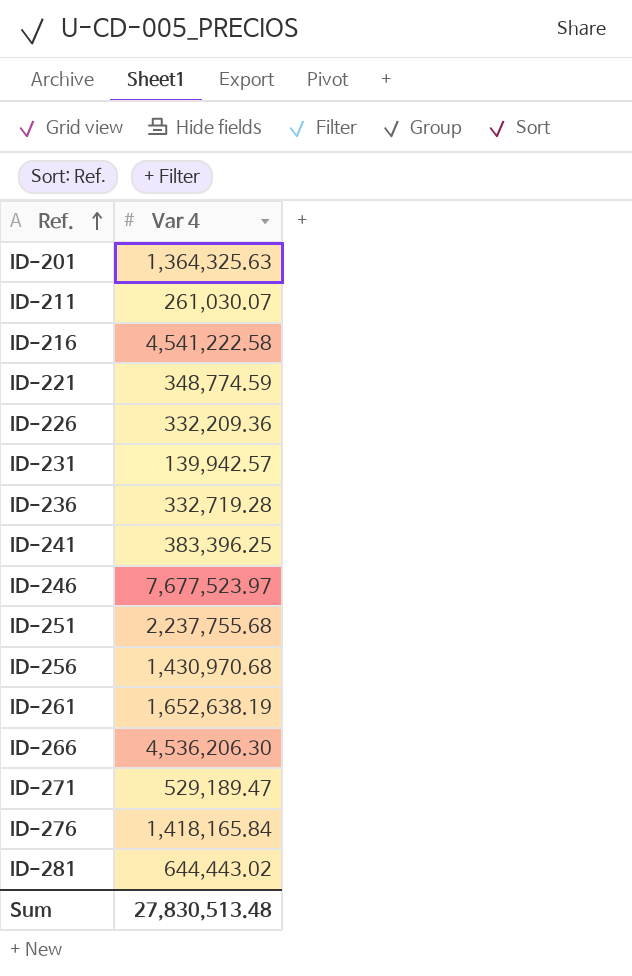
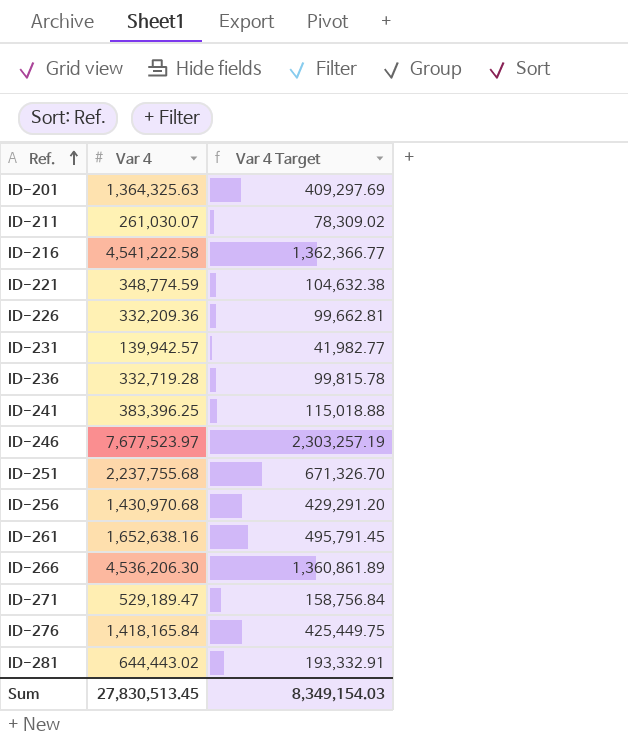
column Var 4 Target | formula: none -> [Var 4] * 0.3
ID-261 | Var 4: 1,652,638.19 -> 1,652,638.16
Sum | Var 4: 27,830,513.48 -> 27,830,513.45

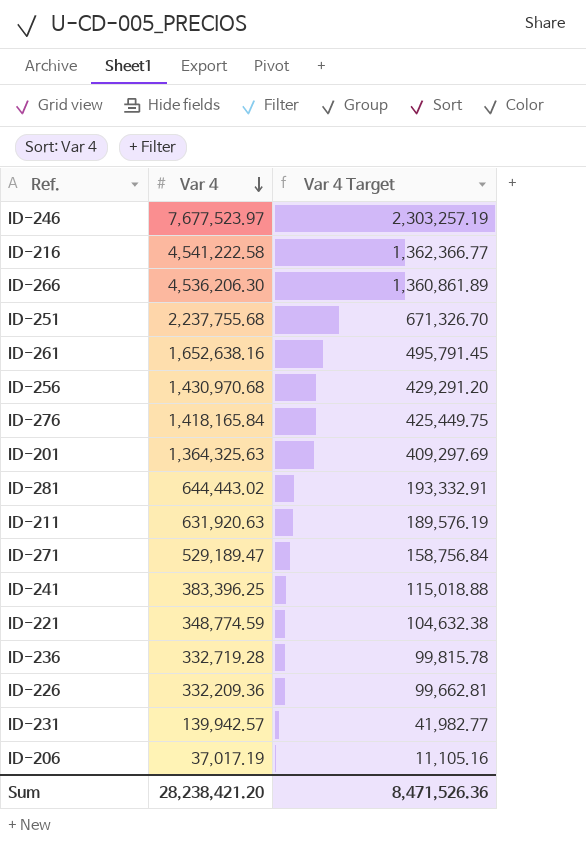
row order: Ref. ascending -> Var 4 descending
ID-211 | Var 4: 261,030.07 -> 631,920.63
ID-211 | Var 4 Target: 78,309.02 -> 189,576.19
row ID-206: none -> 37,017.19 | 11,105.16
Sum | Var 4: 27,830,513.45 -> 28,238,421.20
Sum | Var 4 Target: 8,349,154.03 -> 8,471,526.36

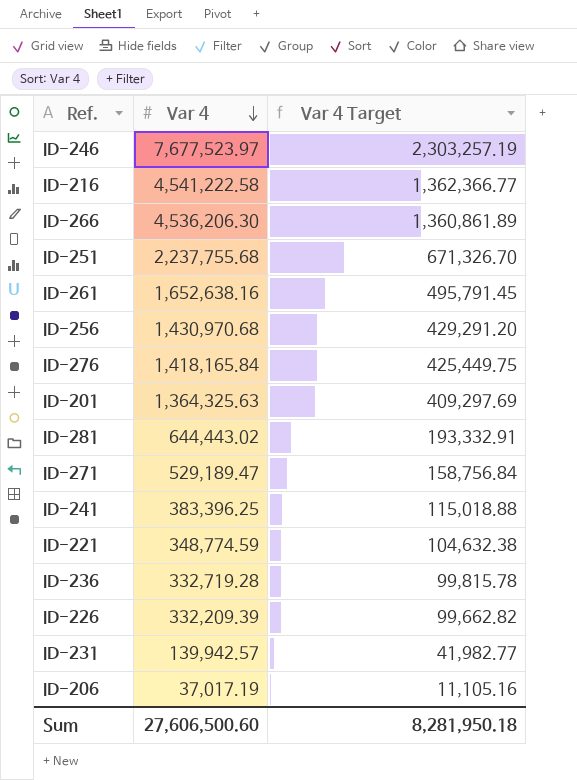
row ID-211: 631,920.63 | 189,576.19 -> none
ID-226 | Var 4: 332,209.36 -> 332,209.39
ID-226 | Var 4 Target: 99,662.81 -> 99,662.82
Sum | Var 4: 28,238,421.20 -> 27,606,500.60
Sum | Var 4 Target: 8,471,526.36 -> 8,281,950.18

